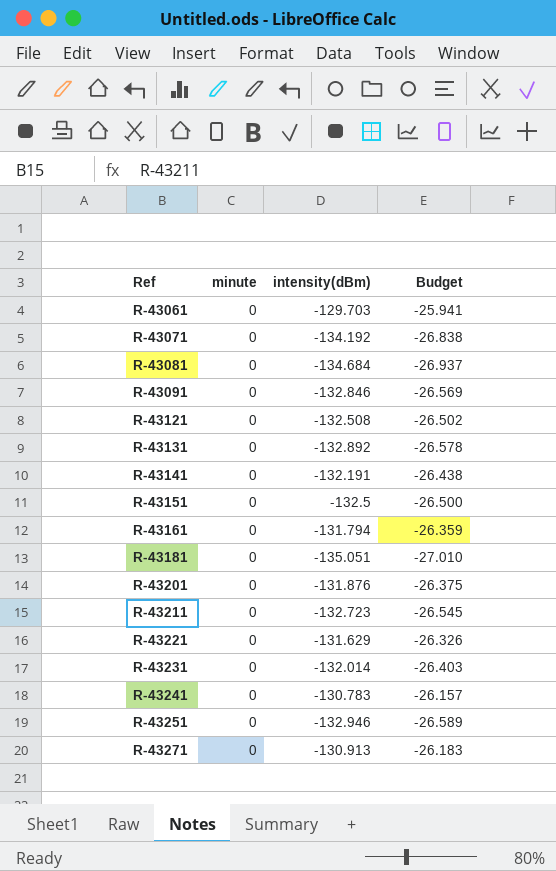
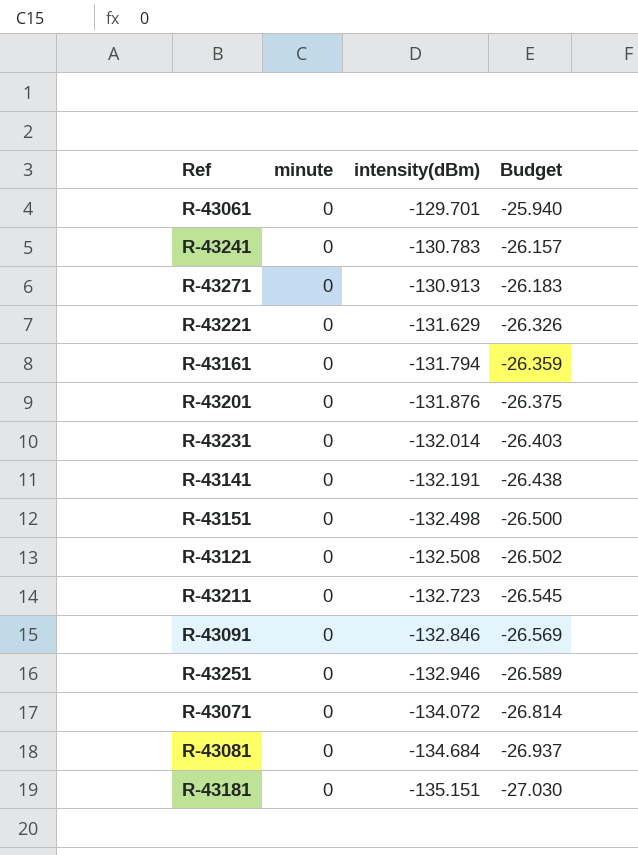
row order: Ref ascending -> intensity(dBm) descending
row R-43131: 0 | -132.892 | -26.578 -> none
R-43061 | intensity(dBm): -129.703 -> -129.701
R-43061 | Budget: -25.941 -> -25.940
R-43151 | intensity(dBm): -132.5 -> -132.498
R-43071 | intensity(dBm): -134.192 -> -134.072
R-43071 | Budget: -26.838 -> -26.814
R-43181 | intensity(dBm): -135.051 -> -135.151
R-43181 | Budget: -27.010 -> -27.030

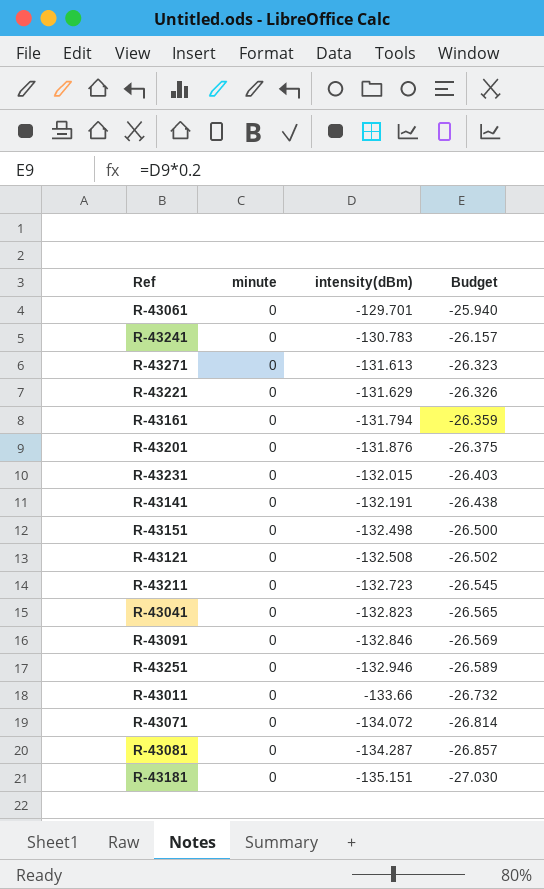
R-43271 | intensity(dBm): -130.913 -> -131.613
R-43271 | Budget: -26.183 -> -26.323
R-43231 | intensity(dBm): -132.014 -> -132.015
row R-43041: none -> 0 | -132.823 | -26.565
row R-43011: none -> 0 | -133.66 | -26.732
R-43081 | intensity(dBm): -134.684 -> -134.287
R-43081 | Budget: -26.937 -> -26.857

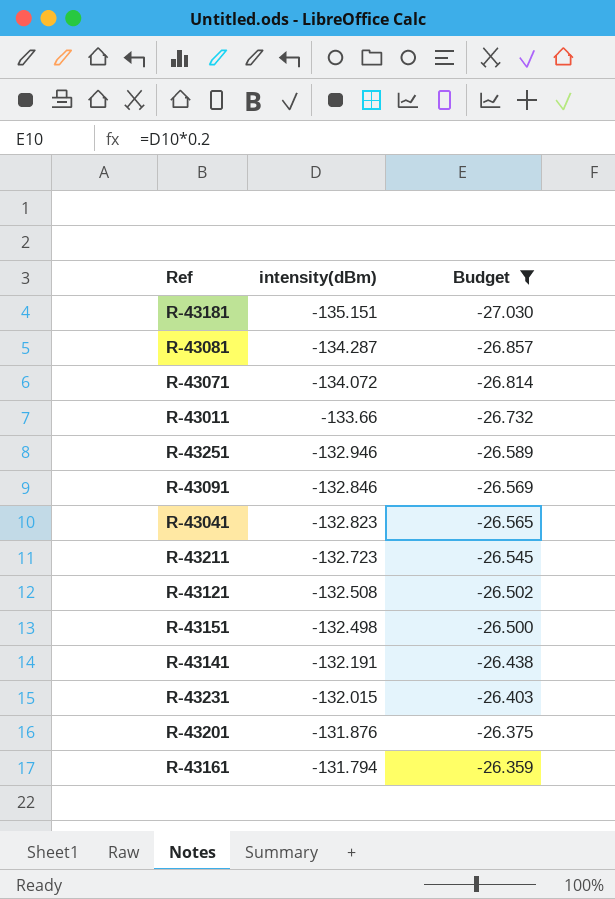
filter: none -> Budget <= -26.359
row order: intensity(dBm) descending -> intensity(dBm) ascending
column minute | position: 2 -> none

